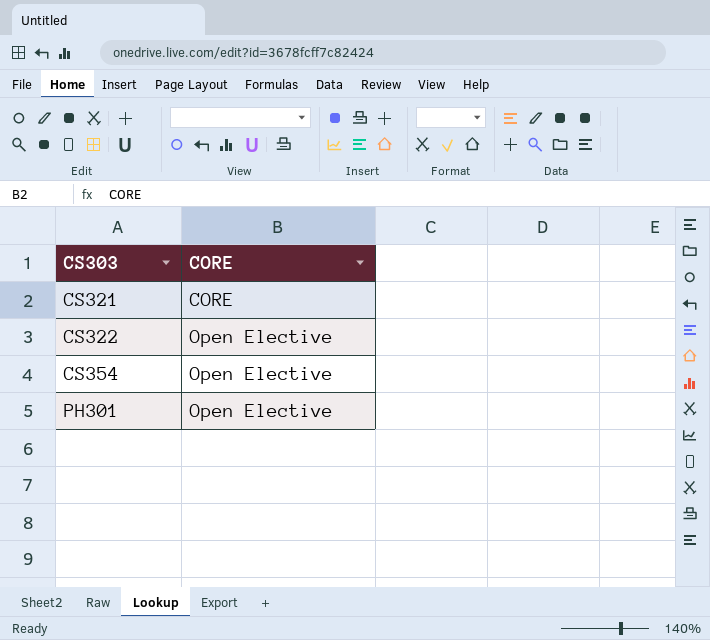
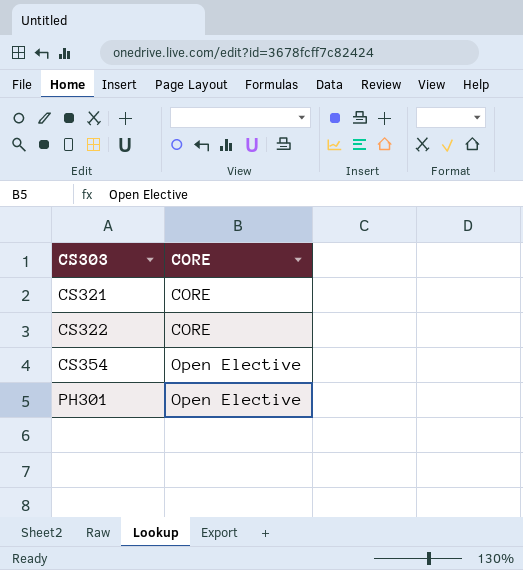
CS322 | CORE: Open Elective -> CORE

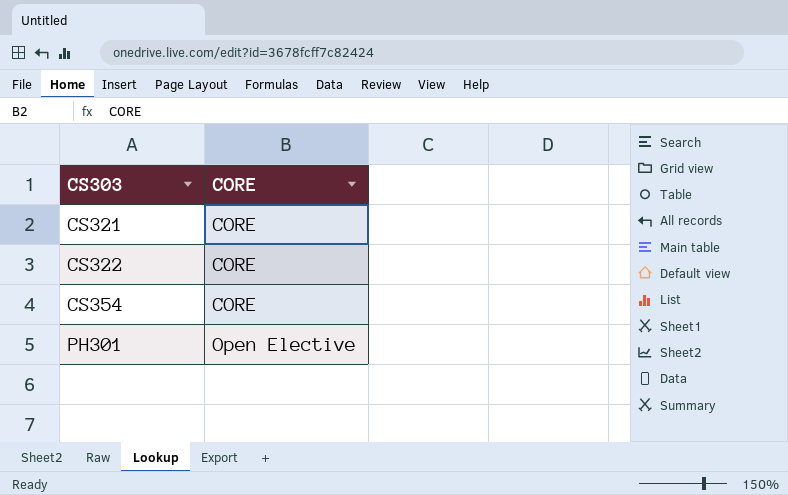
CS354 | CORE: Open Elective -> CORE

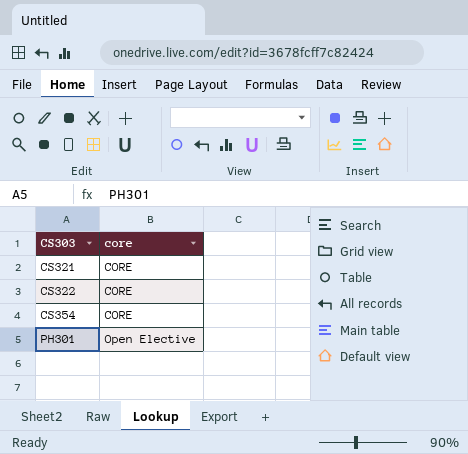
column name: CORE -> core

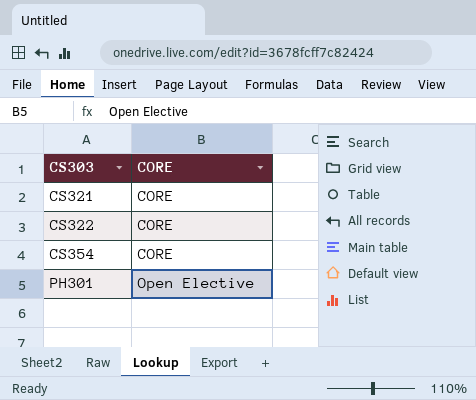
column name: core -> CORE

